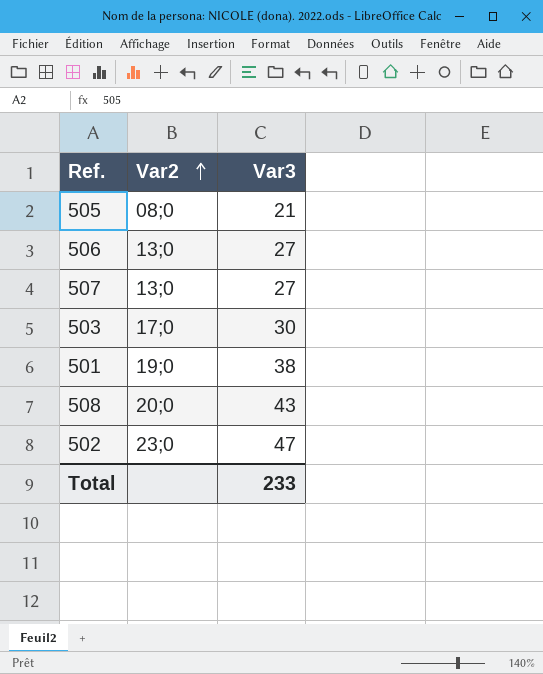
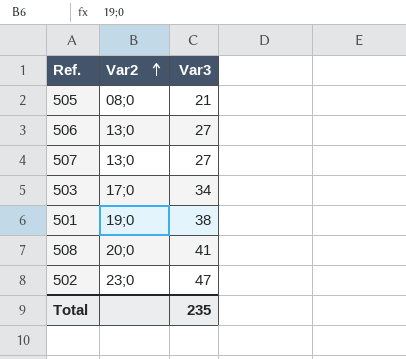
503 | Var3: 30 -> 34
508 | Var3: 43 -> 41
Total | Var3: 233 -> 235

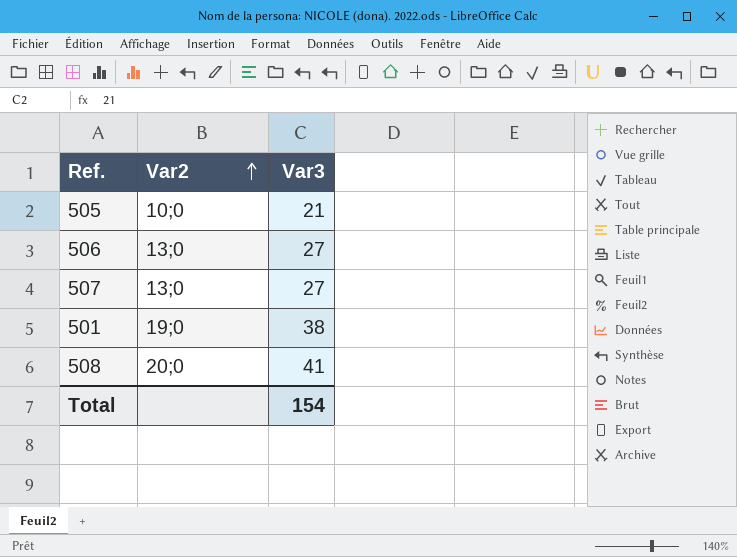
row 503: 17;0 | 34 -> none
row 502: 23;0 | 47 -> none
505 | Var2: 08;0 -> 10;0
Total | Var3: 235 -> 154

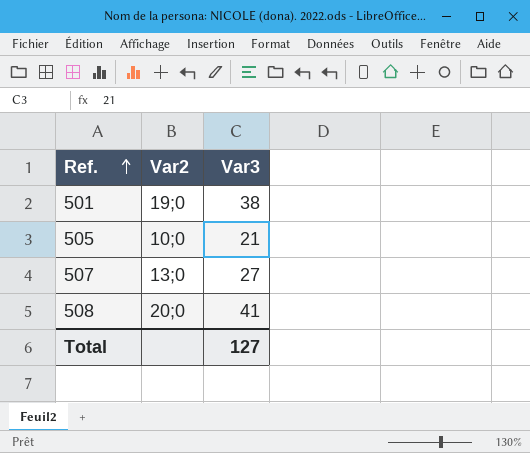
row order: Var2 ascending -> Ref. ascending
row 506: 13;0 | 27 -> none
Total | Var3: 154 -> 127

